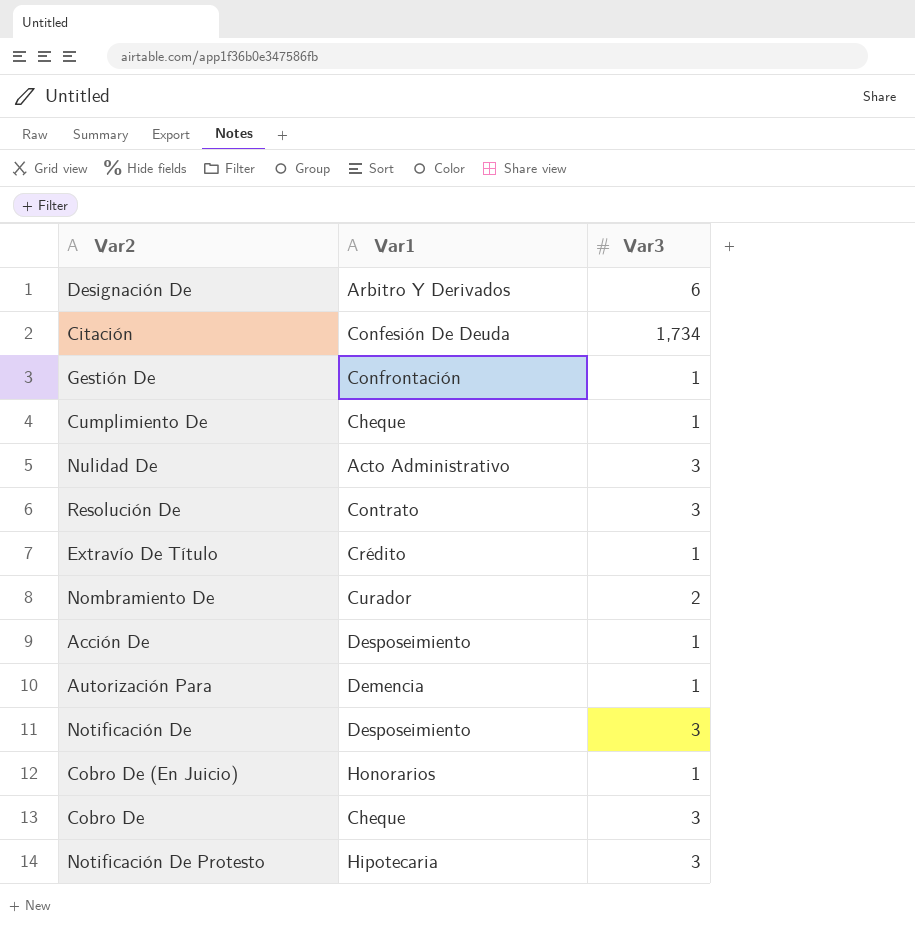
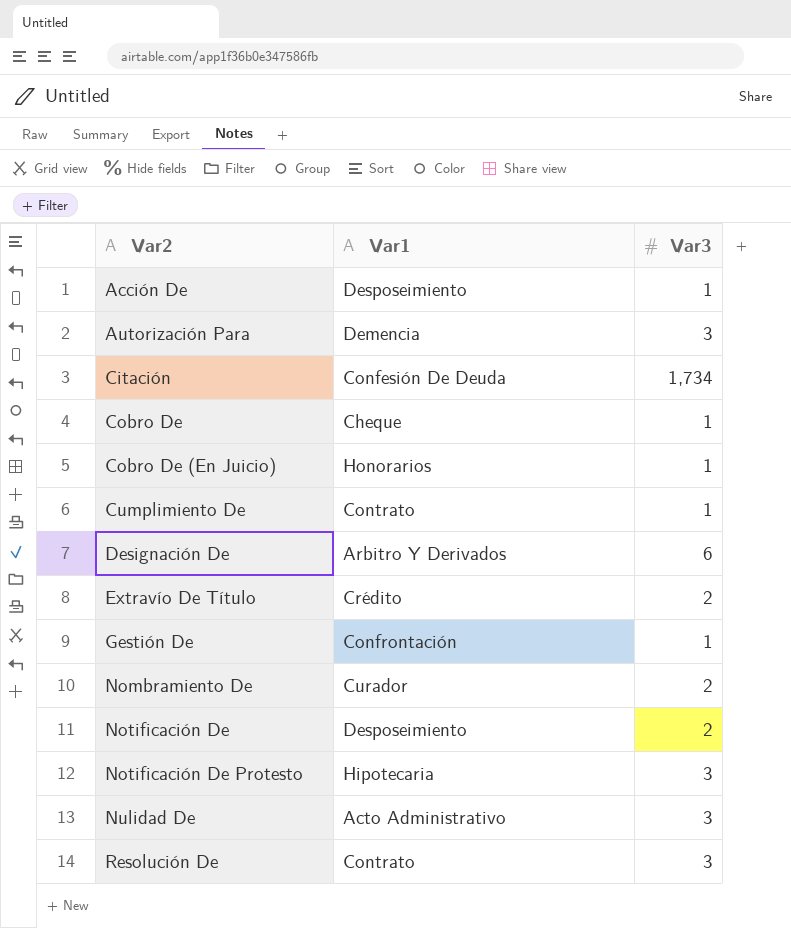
row order: none -> Var2 ascending
Autorización Para | Var3: 1 -> 3
Cobro De | Var3: 3 -> 1
Cumplimiento De | Var1: Cheque -> Contrato
Extravío De Título | Var3: 1 -> 2
Notificación De | Var3: 3 -> 2

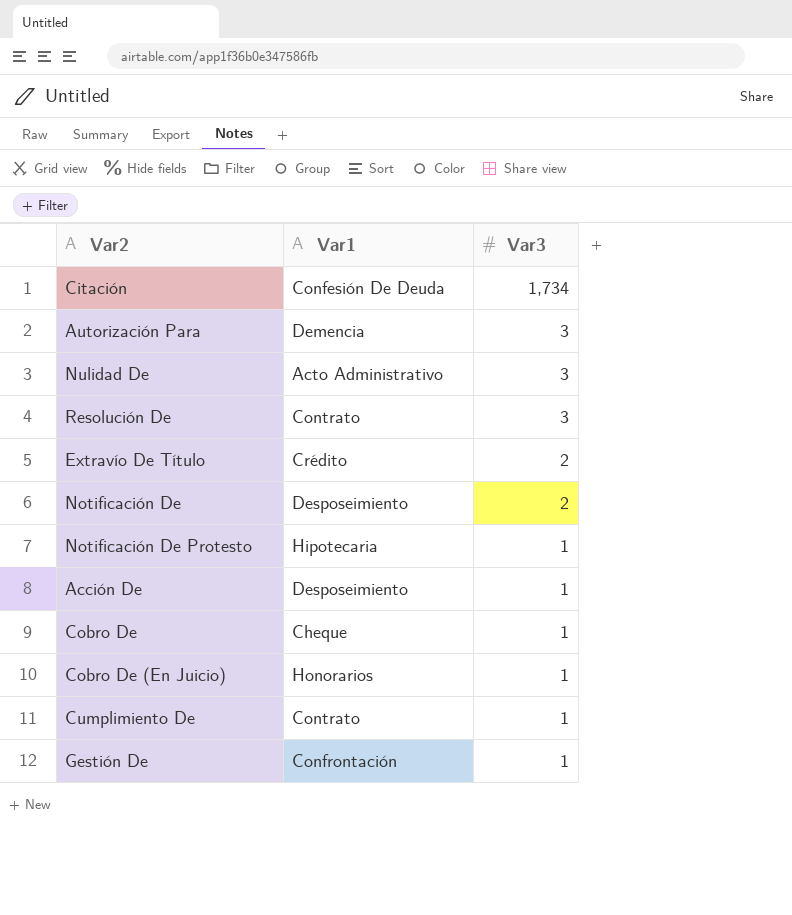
row order: Var2 ascending -> Var3 descending
row Designación De: Arbitro Y Derivados | 6 -> none
row Nombramiento De: Curador | 2 -> none
Notificación De Protesto | Var3: 3 -> 1

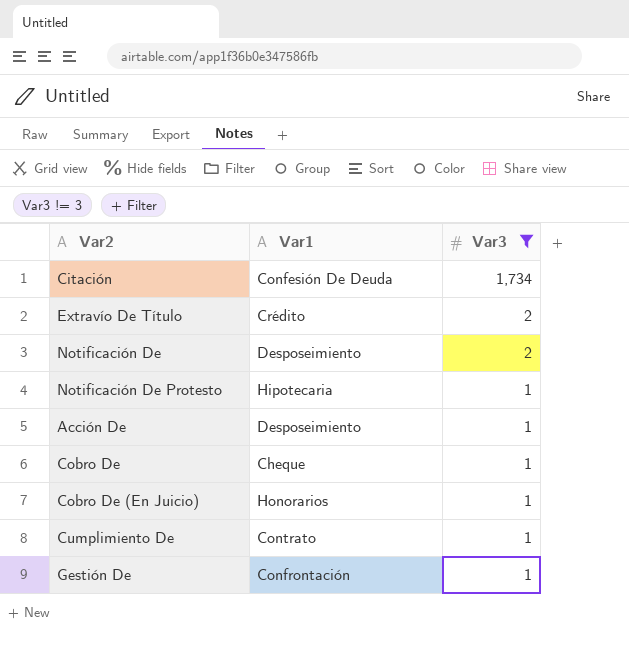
filter: none -> Var3 != 3

